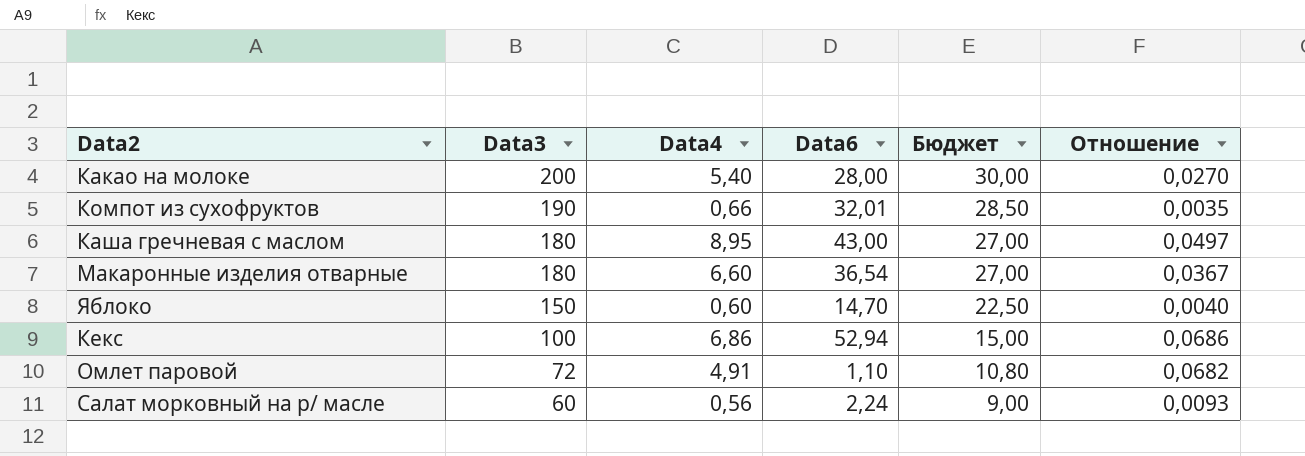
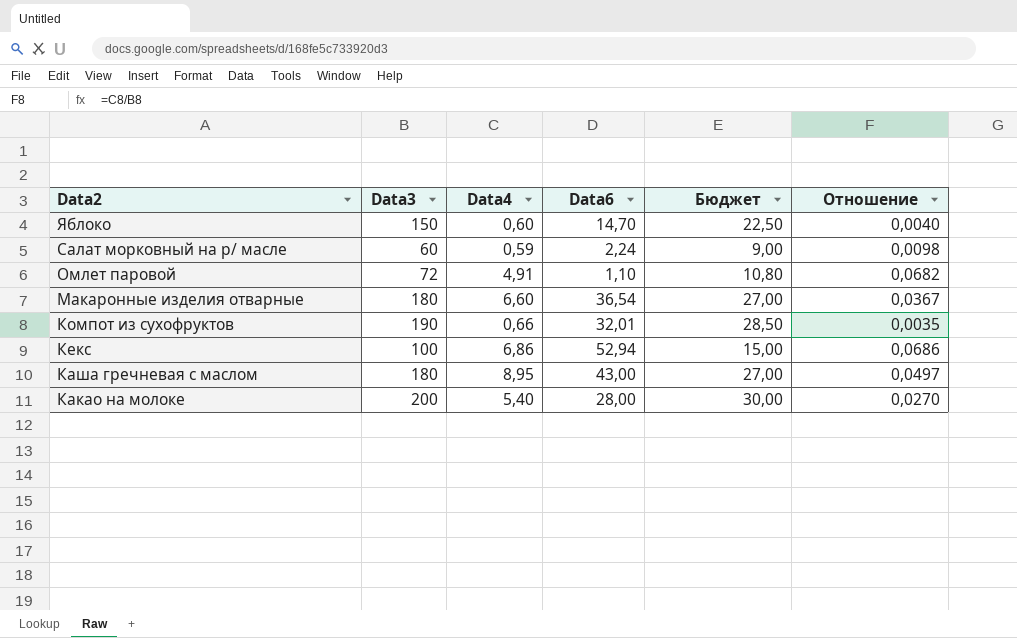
row order: Data3 descending -> Data2 descending
Салат морковный на р/ масле | Data4: 0,56 -> 0,59
Салат морковный на р/ масле | Отношение: 0,0093 -> 0,0098

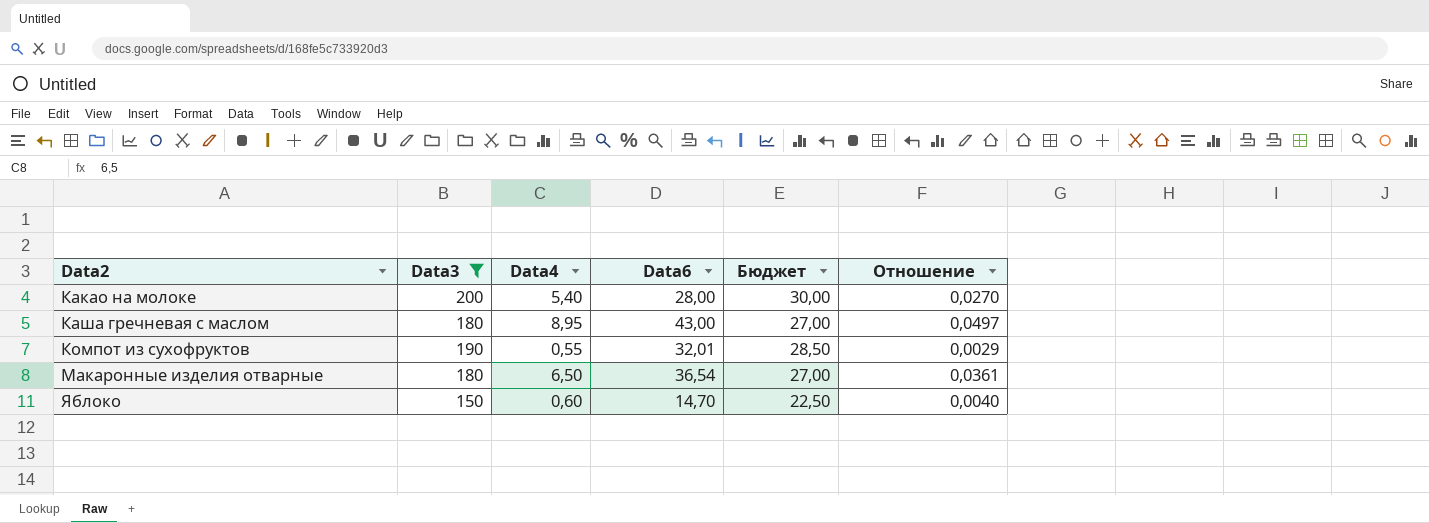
filter: none -> Data3 >= 150
row order: Data2 descending -> Data2 ascending
Компот из сухофруктов | Data4: 0,66 -> 0,55
Компот из сухофруктов | Отношение: 0,0035 -> 0,0029
Макаронные изделия отварные | Data4: 6,60 -> 6,50
Макаронные изделия отварные | Отношение: 0,0367 -> 0,0361

